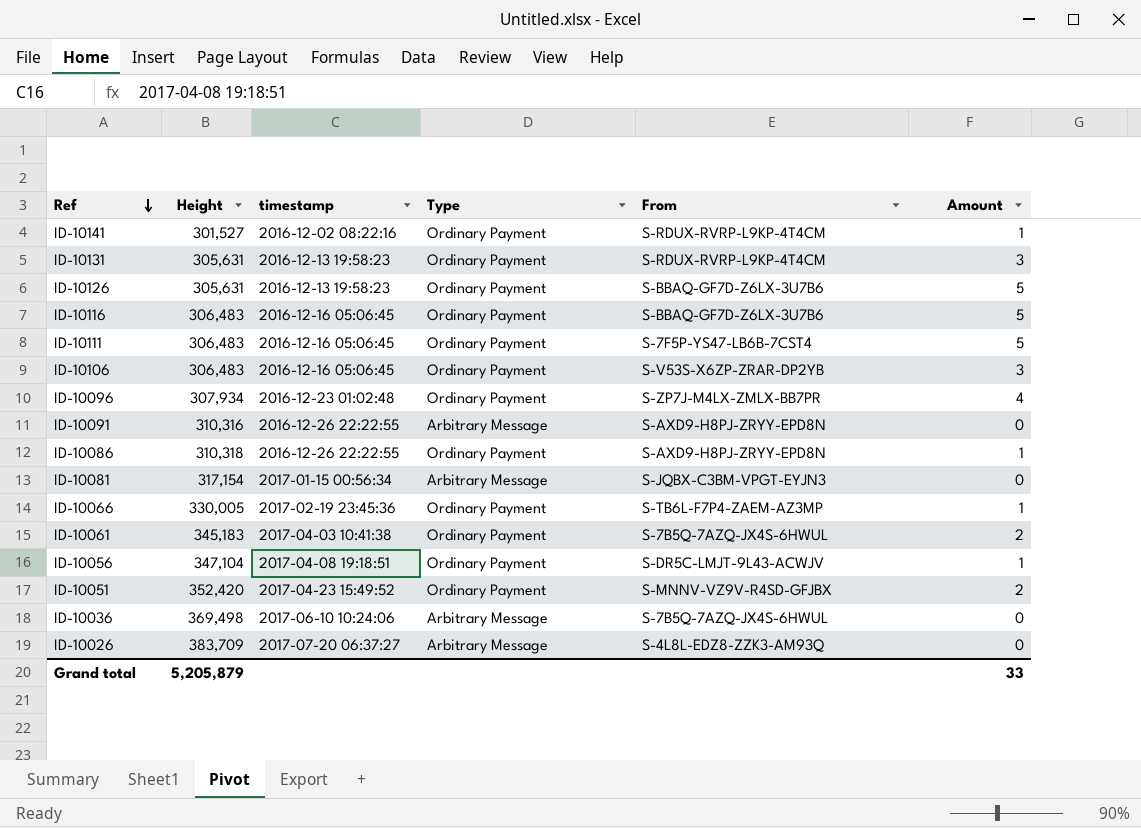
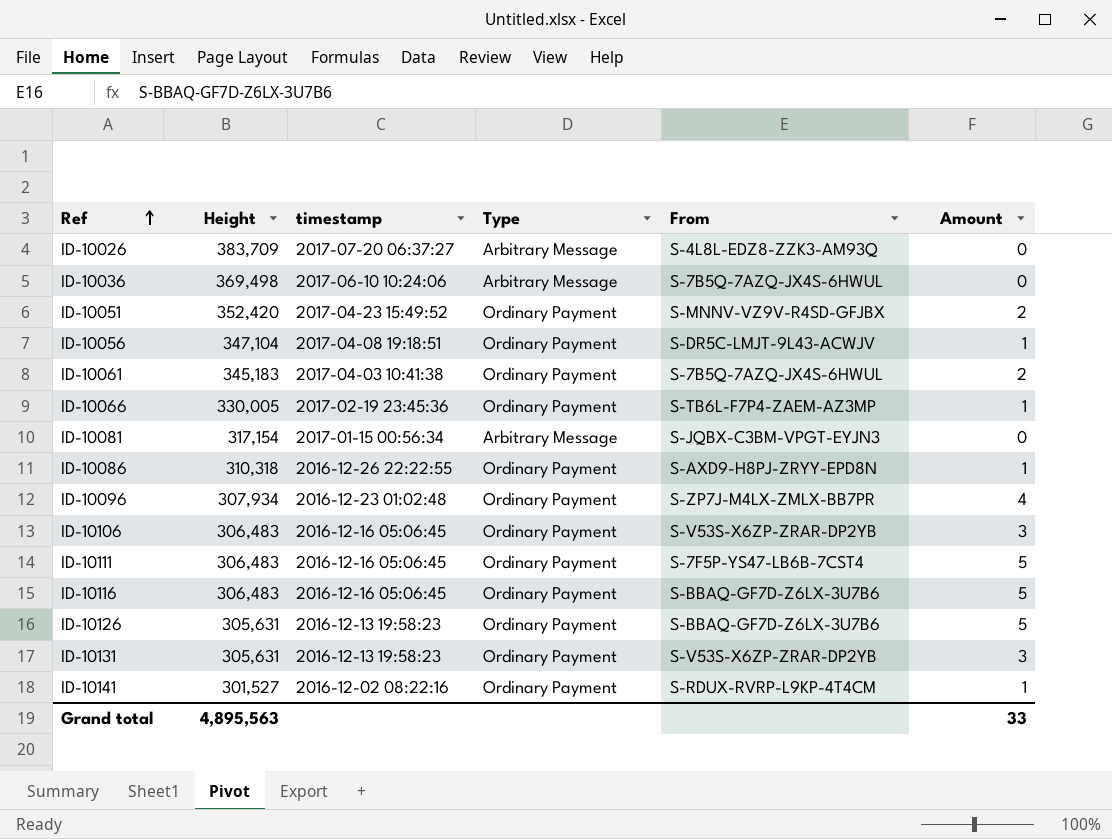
row order: Ref descending -> Ref ascending
row ID-10091: 310,316 | 2016-12-26 22:22:55 | Arbitrary Message | S-AXD9-H8PJ-ZRYY-EPD8N | 0 -> none
ID-10131 | From: S-RDUX-RVRP-L9KP-4T4CM -> S-V53S-X6ZP-ZRAR-DP2YB
Grand total | Height: 5,205,879 -> 4,895,563

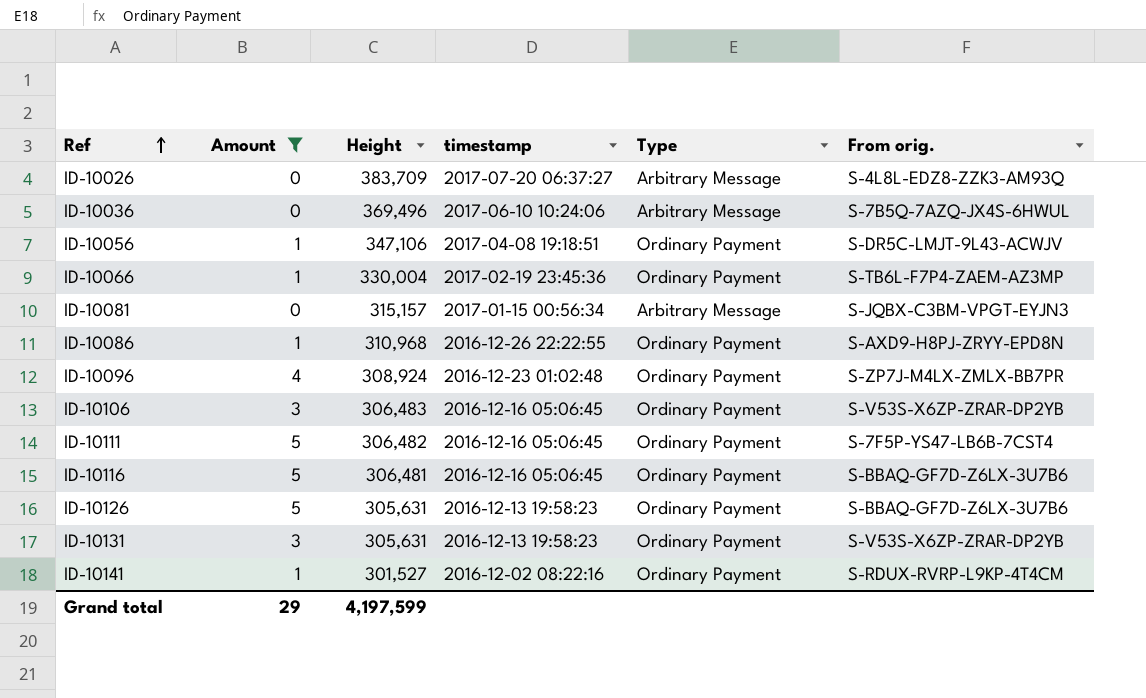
filter: none -> Amount != 2
column Amount | position: 6 -> 2
column name: From -> From orig.
ID-10036 | Height: 369,498 -> 369,496
ID-10056 | Height: 347,104 -> 347,106
ID-10066 | Height: 330,005 -> 330,004
ID-10081 | Height: 317,154 -> 315,157
ID-10086 | Height: 310,318 -> 310,968
ID-10096 | Height: 307,934 -> 308,924
ID-10111 | Height: 306,483 -> 306,482
ID-10116 | Height: 306,483 -> 306,481
Grand total | Amount: 33 -> 29
Grand total | Height: 4,895,563 -> 4,197,599

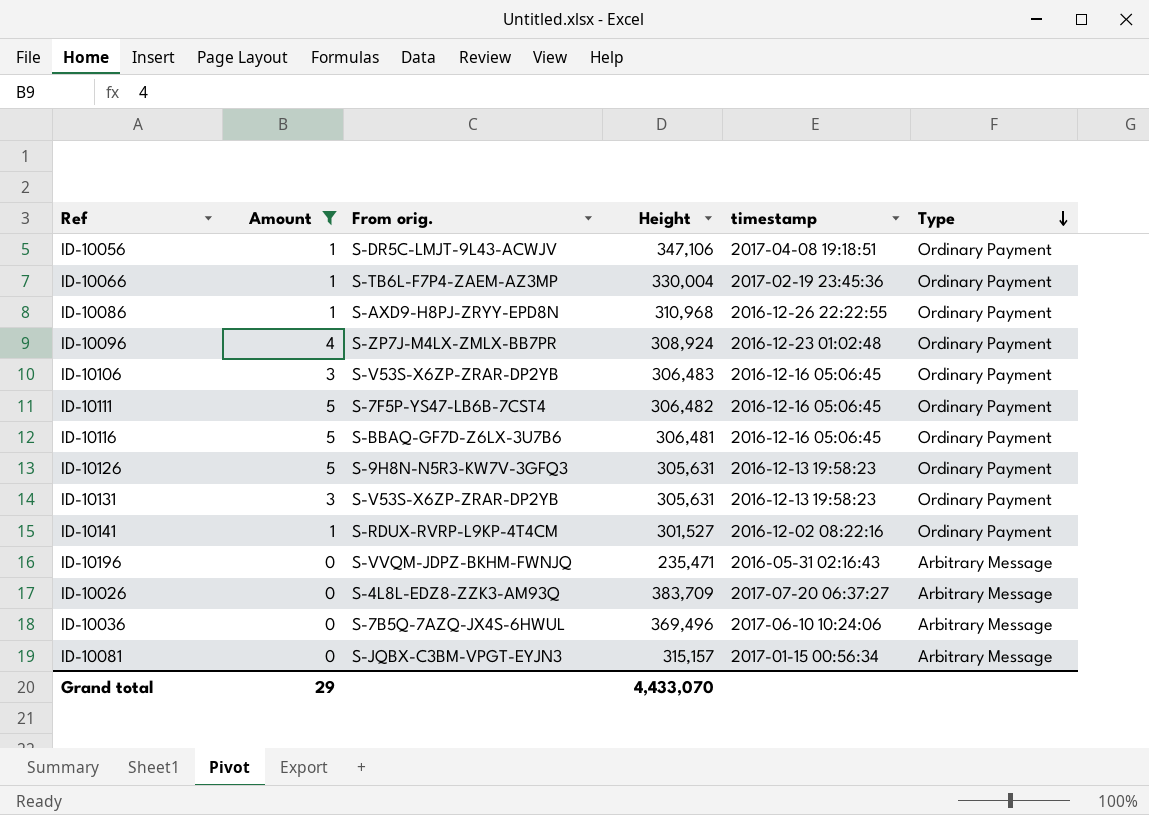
row order: Ref ascending -> Type descending
column From orig. | position: 6 -> 3
ID-10126 | From orig.: S-BBAQ-GF7D-Z6LX-3U7B6 -> S-9H8N-N5R3-KW7V-3GFQ3
row ID-10196: none -> 0 | S-VVQM-JDPZ-BKHM-FWNJQ | 235,471 | 2016-05-31 02:16:43 | Arbitrary Message
Grand total | Height: 4,197,599 -> 4,433,070

